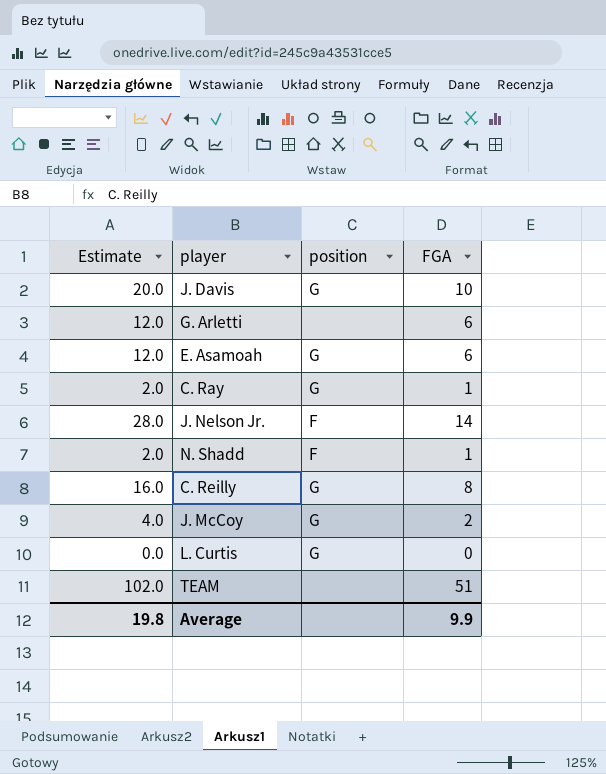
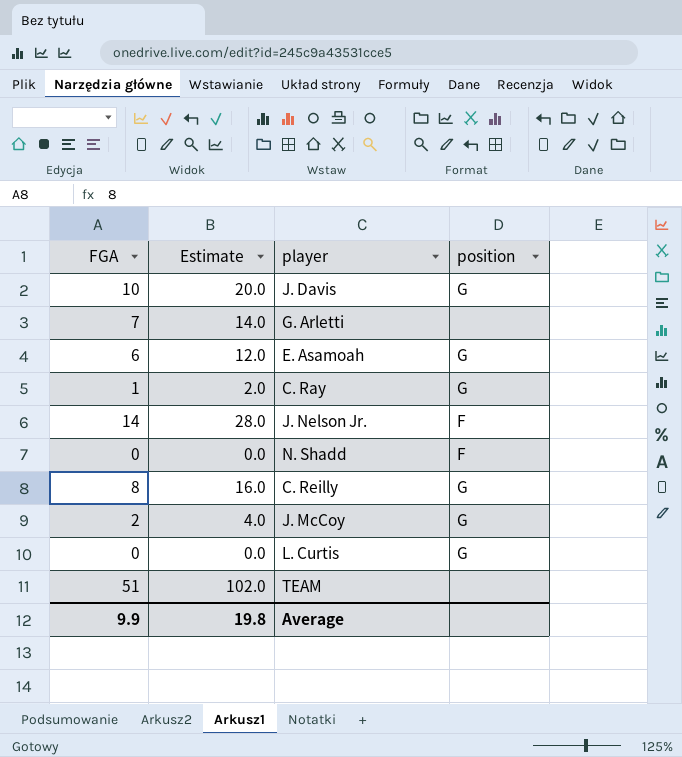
column FGA | position: 4 -> 1
G. Arletti | FGA: 6 -> 7
G. Arletti | Estimate: 12.0 -> 14.0
N. Shadd | FGA: 1 -> 0
N. Shadd | Estimate: 2.0 -> 0.0

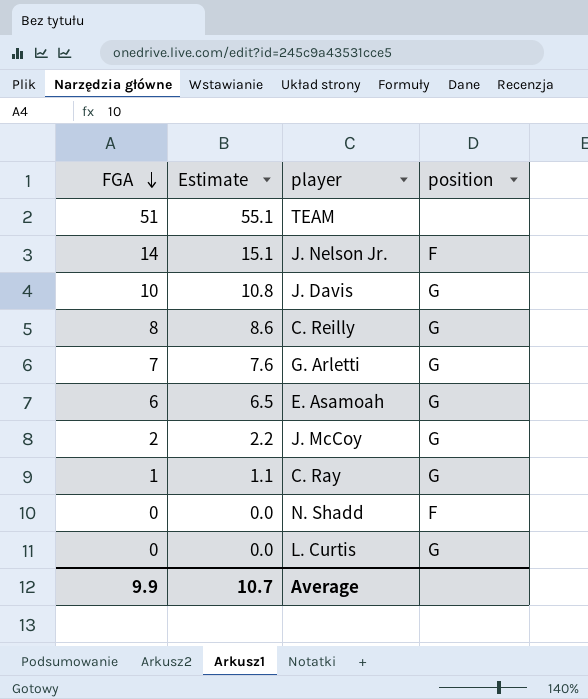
row order: none -> FGA descending
column Estimate | formula: [FGA] * 2 -> [FGA] * 1.08
G. Arletti | position: none -> G
Average | Estimate: 19.8 -> 10.7

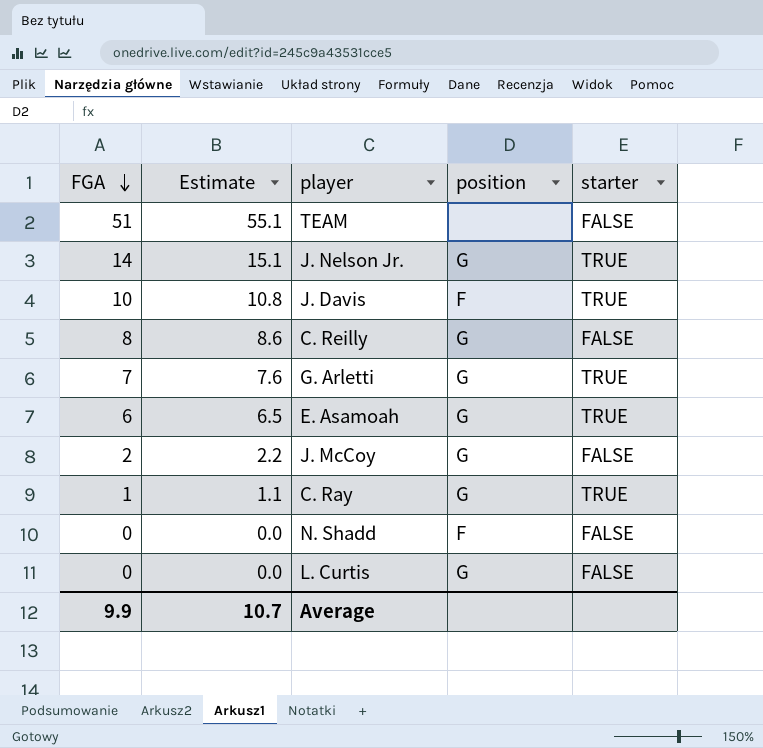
column starter | position: none -> 5
J. Nelson Jr. | position: F -> G
J. Davis | position: G -> F

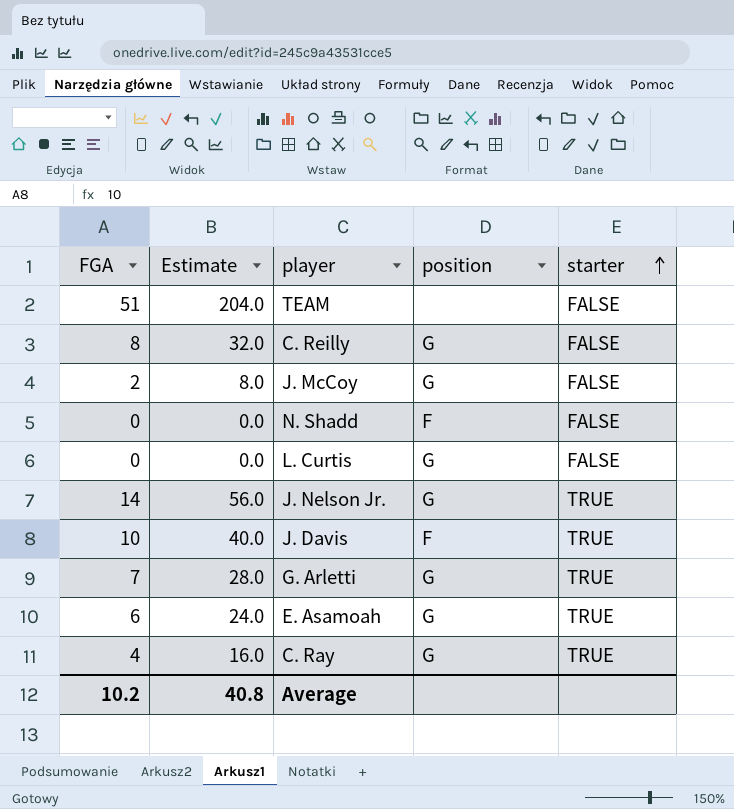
row order: FGA descending -> starter ascending
column Estimate | formula: [FGA] * 1.08 -> [FGA] * 4
C. Ray | FGA: 1 -> 4
Average | FGA: 9.9 -> 10.2
Average | Estimate: 10.7 -> 40.8

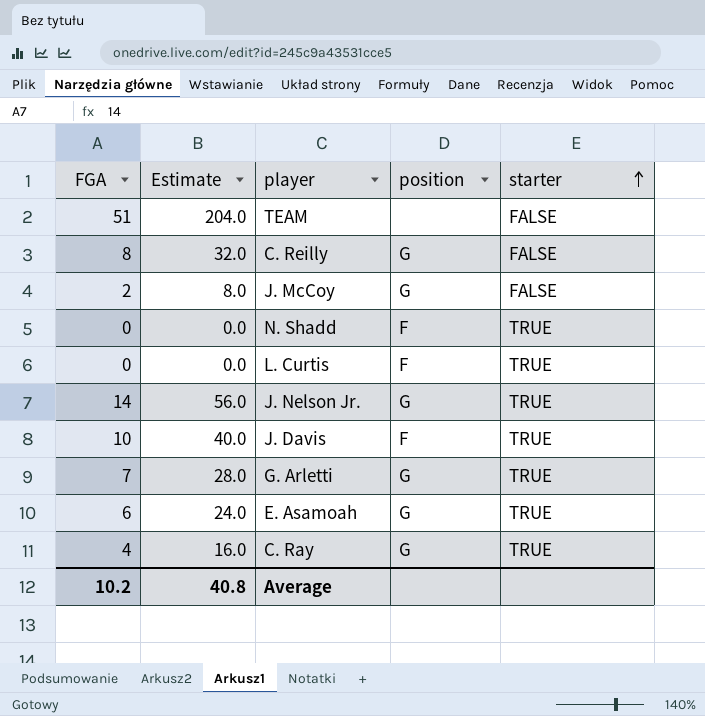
N. Shadd | starter: FALSE -> TRUE
L. Curtis | position: G -> F
L. Curtis | starter: FALSE -> TRUE

